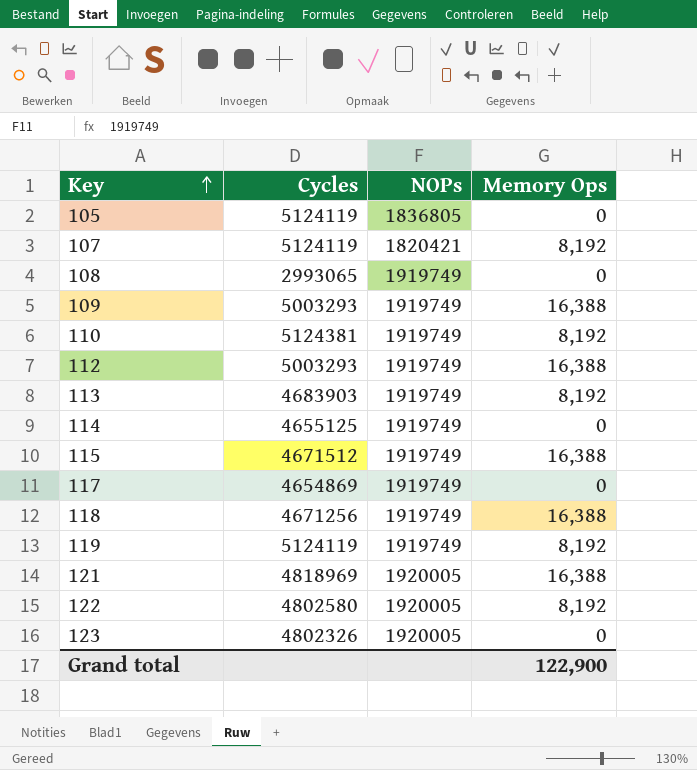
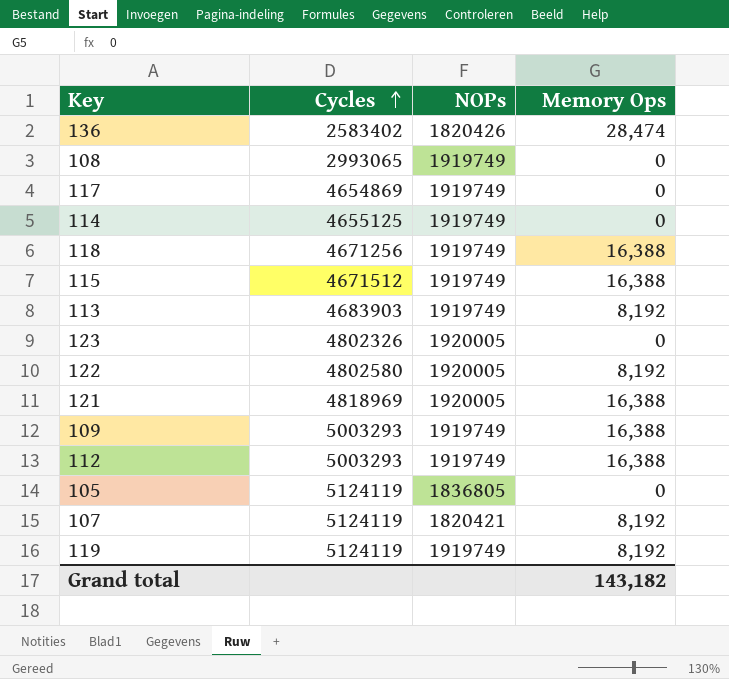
row order: Key ascending -> Cycles ascending
row 110: 5124381 | 1919749 | 8,192 -> none
row 136: none -> 2583402 | 1820426 | 28,474
Grand total | Memory Ops: 122,900 -> 143,182

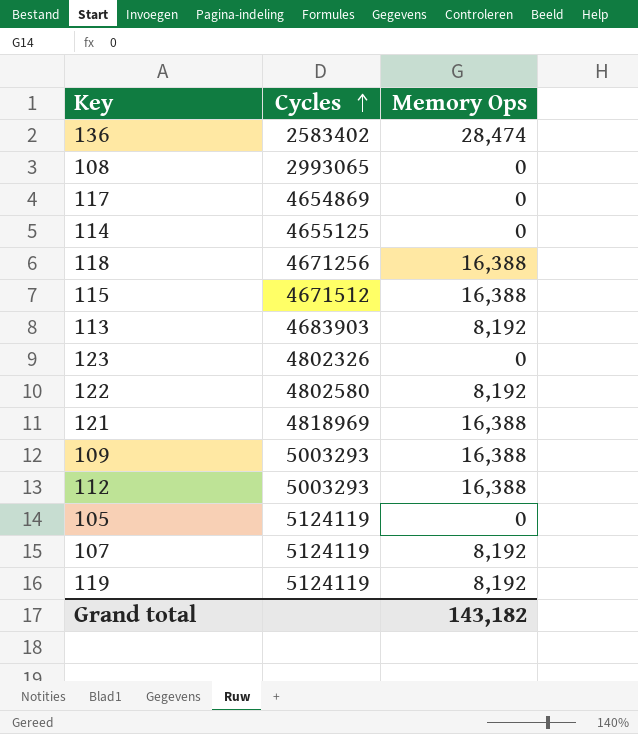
column NOPs | position: 3 -> none

